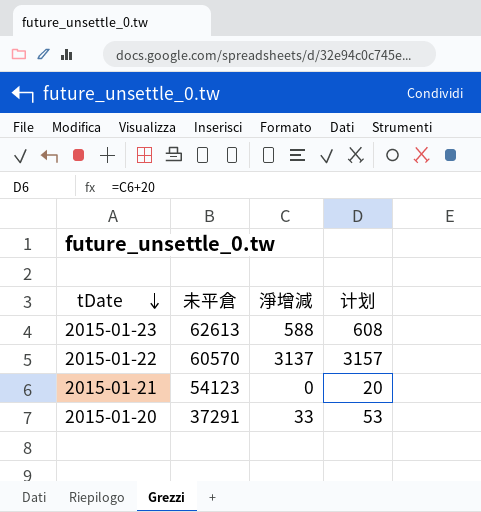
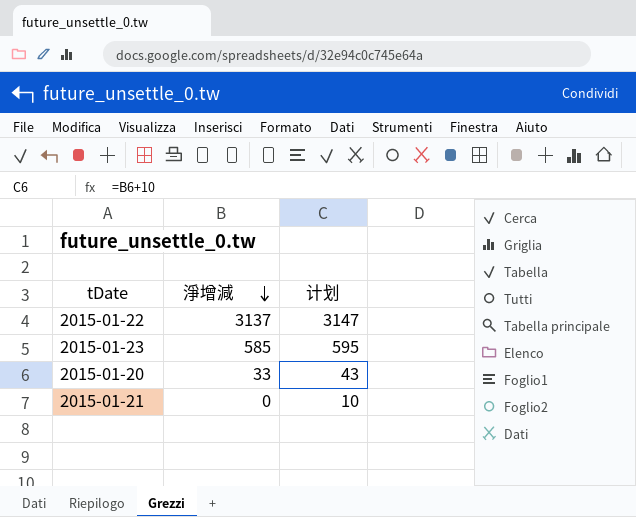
row order: tDate descending -> 淨增減 descending
column 未平倉 | position: 2 -> none
column 计划 | formula: [淨增減] + 20 -> [淨增減] + 10
2015-01-23 | 淨增減: 588 -> 585

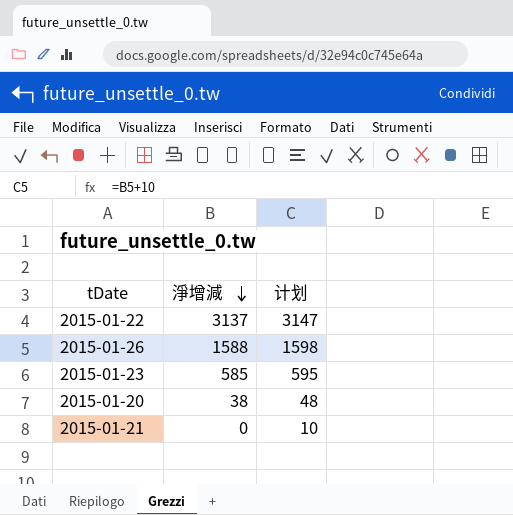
row 2015-01-26: none -> 1588 | 1598
2015-01-20 | 淨增減: 33 -> 38
2015-01-20 | 计划: 43 -> 48

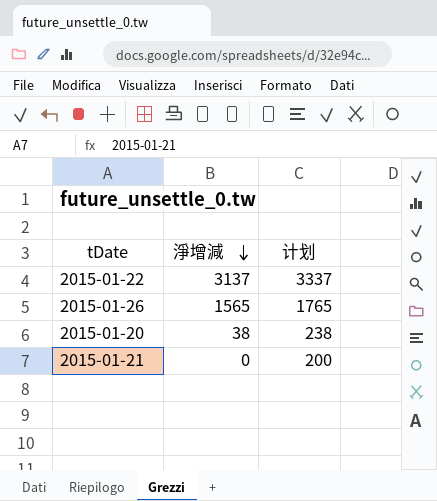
column 计划 | formula: [淨增減] + 10 -> [淨增減] + 200
row 2015-01-23: 585 | 595 -> none
2015-01-26 | 淨增減: 1588 -> 1565

